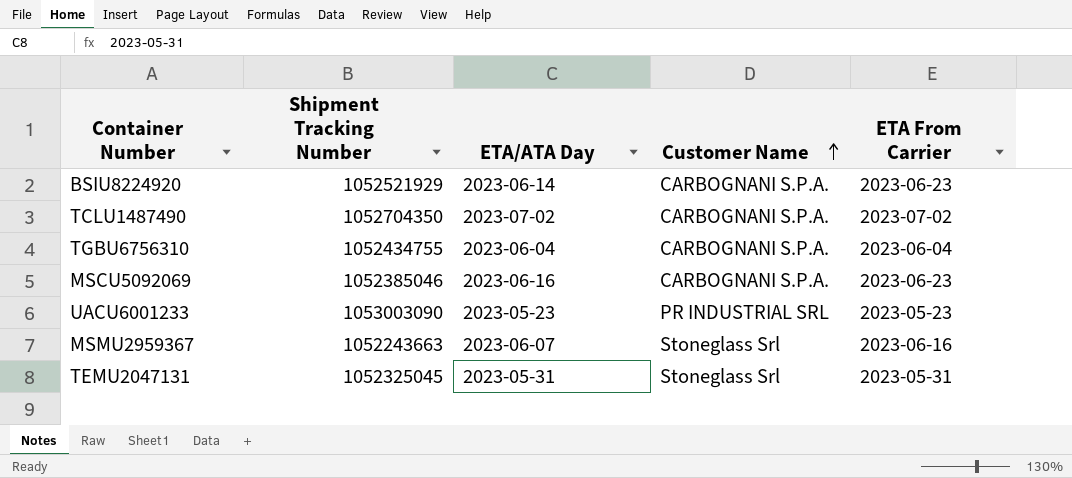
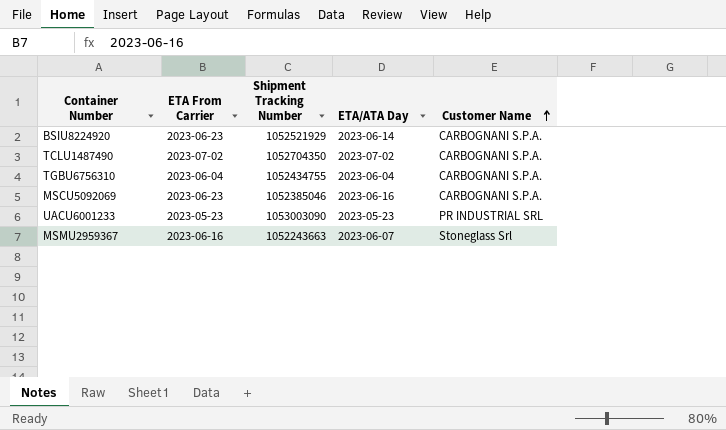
column ETA From Carrier | position: 5 -> 2
row TEMU2047131: 1052325045 | 2023-05-31 | Stoneglass Srl | 2023-05-31 -> none

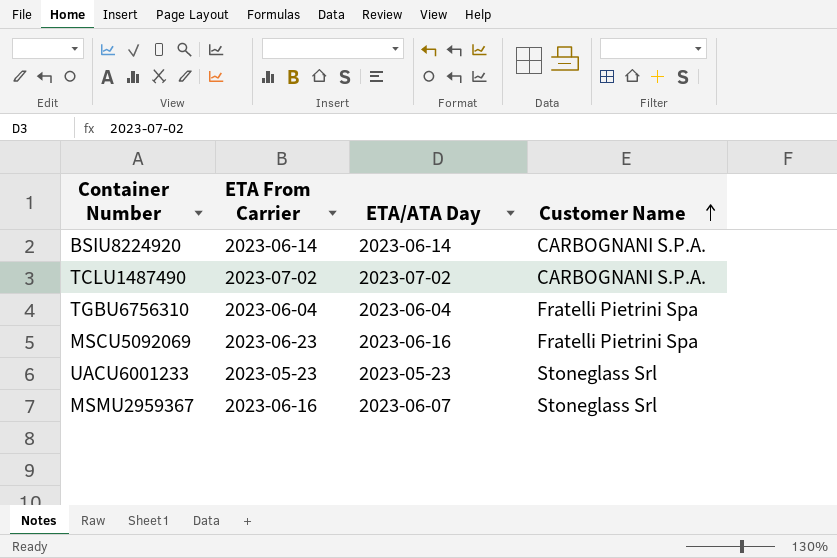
column Shipment Tracking Number | position: 3 -> none
BSIU8224920 | ETA From Carrier: 2023-06-23 -> 2023-06-14
TGBU6756310 | Customer Name: CARBOGNANI S.P.A. -> Fratelli Pietrini Spa
MSCU5092069 | Customer Name: CARBOGNANI S.P.A. -> Fratelli Pietrini Spa
UACU6001233 | Customer Name: PR INDUSTRIAL SRL -> Stoneglass Srl

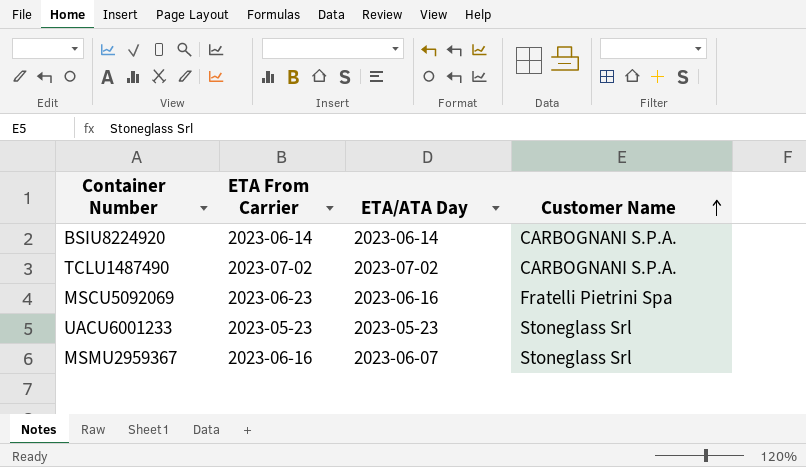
row TGBU6756310: 2023-06-04 | 2023-06-04 | Fratelli Pietrini Spa -> none

